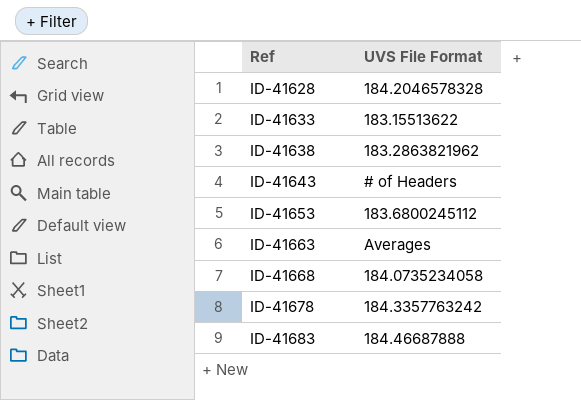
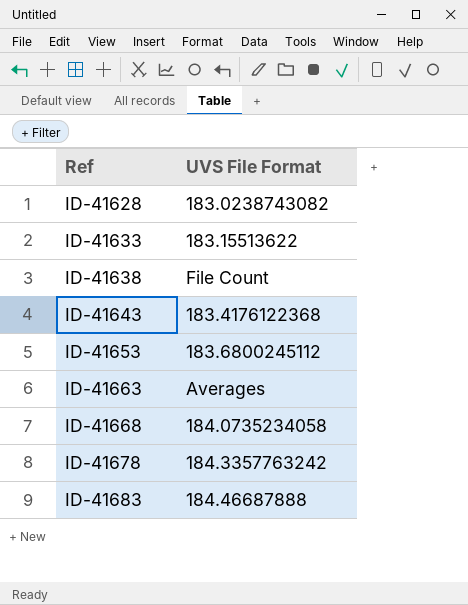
ID-41628 | UVS File Format: 184.2046578328 -> 183.0238743082
ID-41638 | UVS File Format: 183.2863821962 -> File Count
ID-41643 | UVS File Format: # of Headers -> 183.4176122368

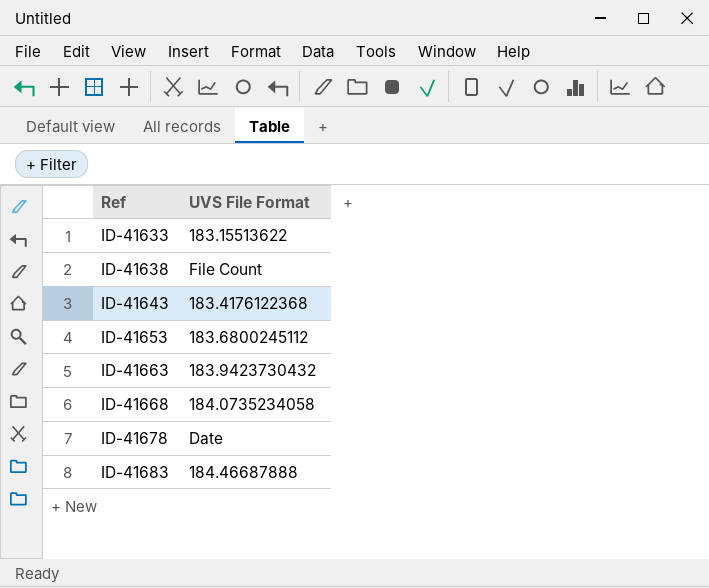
row ID-41628: 183.0238743082 -> none
ID-41663 | UVS File Format: Averages -> 183.9423730432
ID-41678 | UVS File Format: 184.3357763242 -> Date

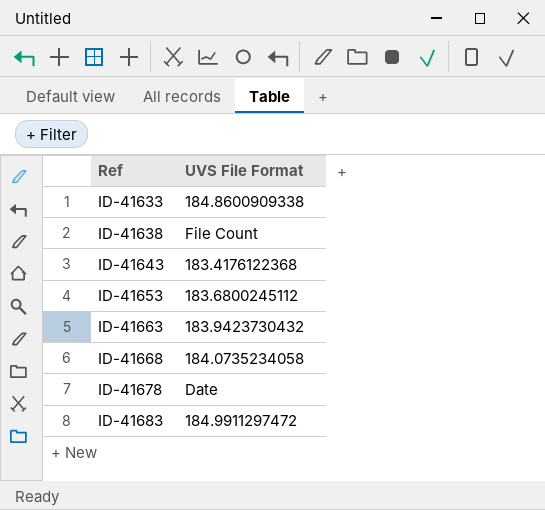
ID-41633 | UVS File Format: 183.15513622 -> 184.8600909338
ID-41683 | UVS File Format: 184.46687888 -> 184.9911297472

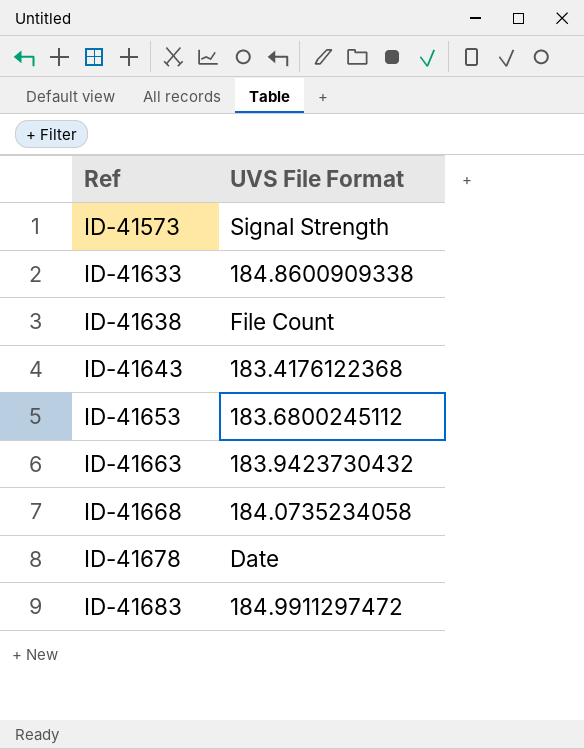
row ID-41573: none -> Signal Strength

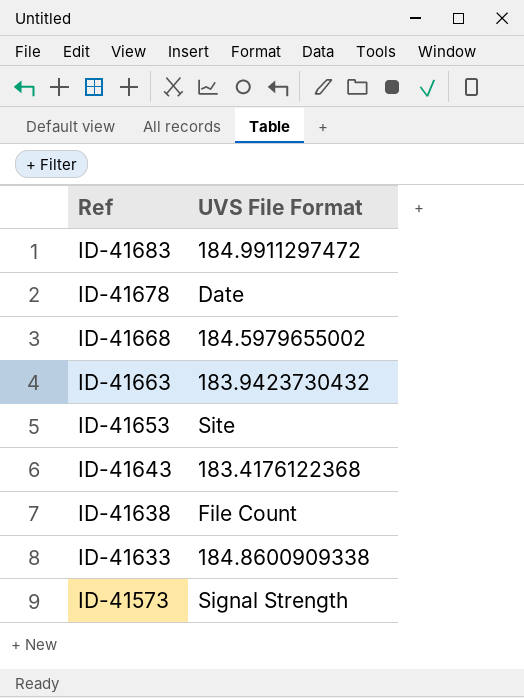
row order: Ref ascending -> Ref descending
ID-41668 | UVS File Format: 184.0735234058 -> 184.5979655002
ID-41653 | UVS File Format: 183.6800245112 -> Site

